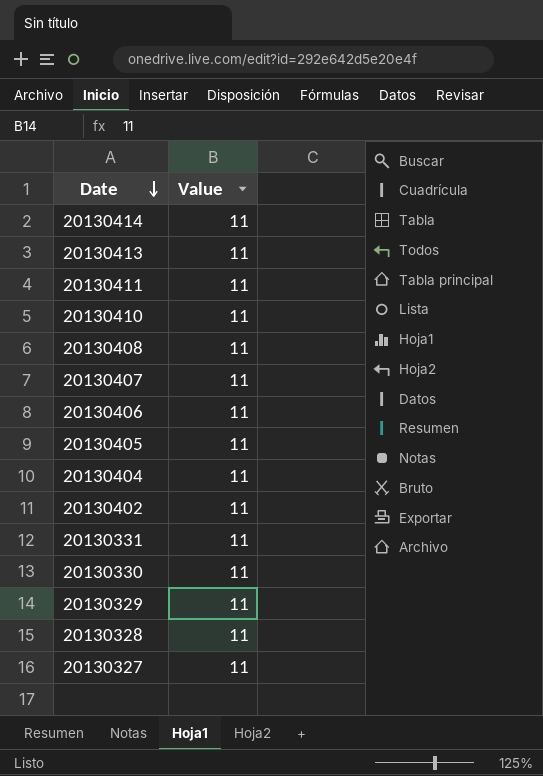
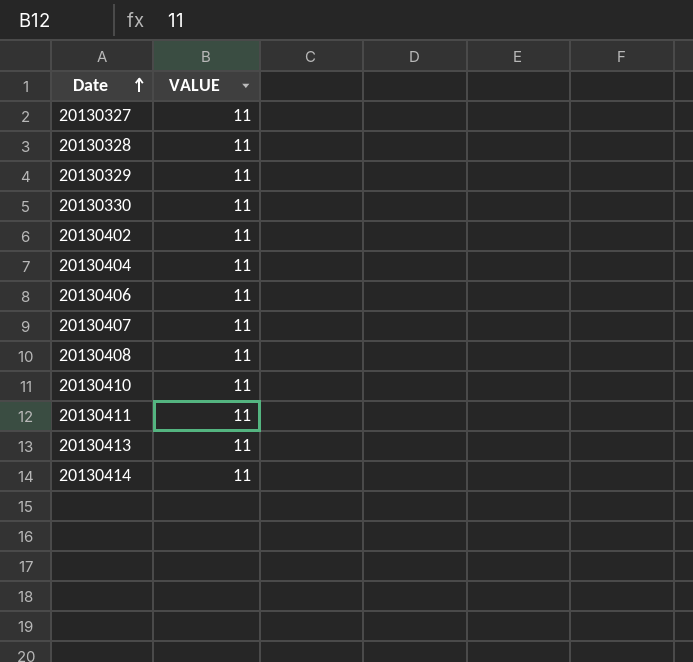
row order: Date descending -> Date ascending
column name: Value -> VALUE
row 20130405: 11 -> none
row 20130331: 11 -> none

